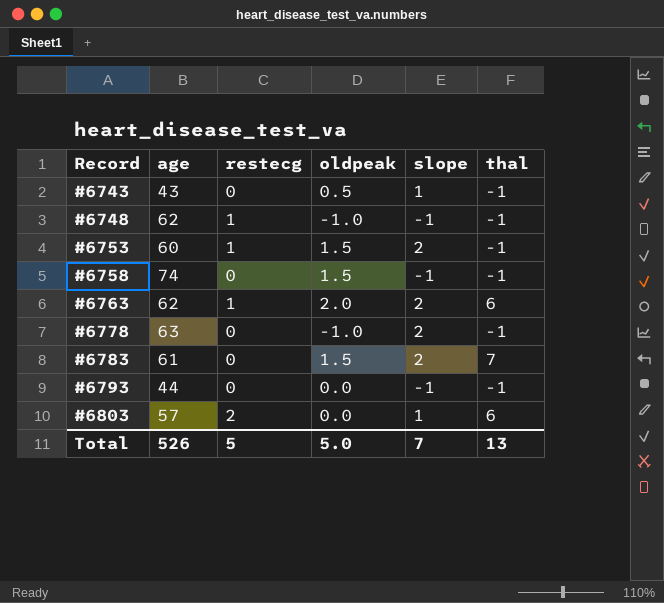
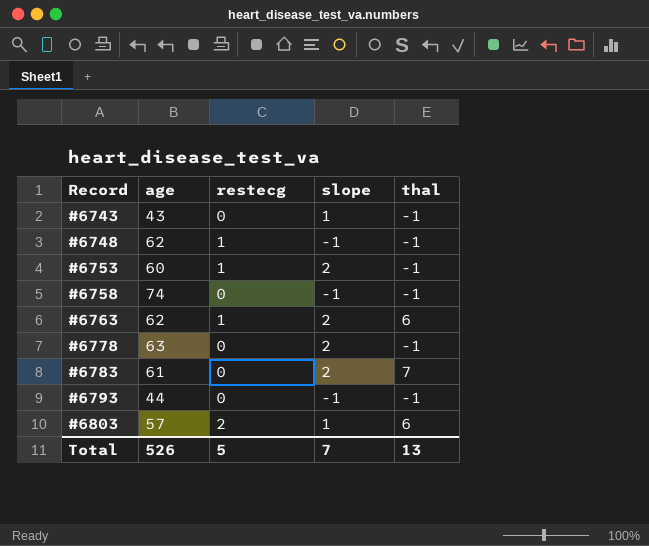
column oldpeak | position: 4 -> none

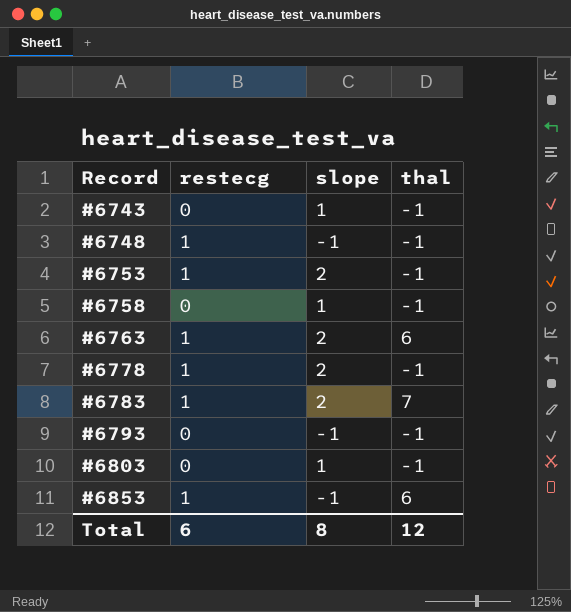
column age | position: 2 -> none
#6758 | slope: -1 -> 1
#6778 | restecg: 0 -> 1
#6783 | restecg: 0 -> 1
#6803 | restecg: 2 -> 0
#6803 | thal: 6 -> -1
row #6853: none -> 1 | -1 | 6
Total | restecg: 5 -> 6
Total | slope: 7 -> 8
Total | thal: 13 -> 12

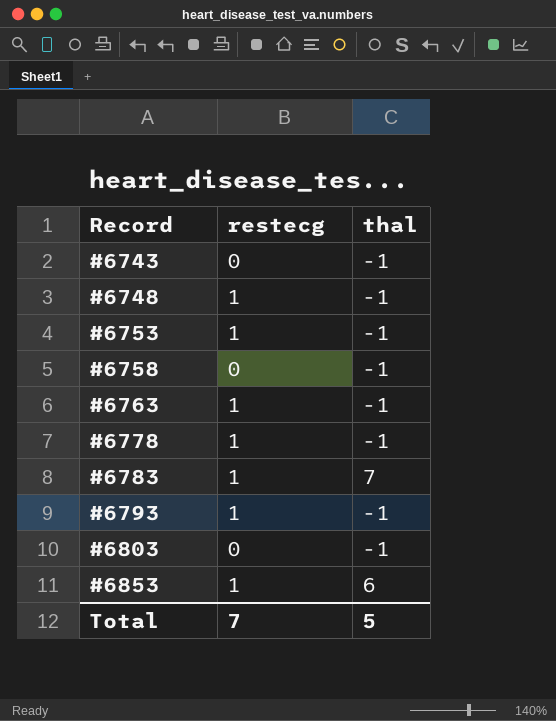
column slope | position: 3 -> none
#6763 | thal: 6 -> -1
#6793 | restecg: 0 -> 1
Total | restecg: 6 -> 7
Total | thal: 12 -> 5

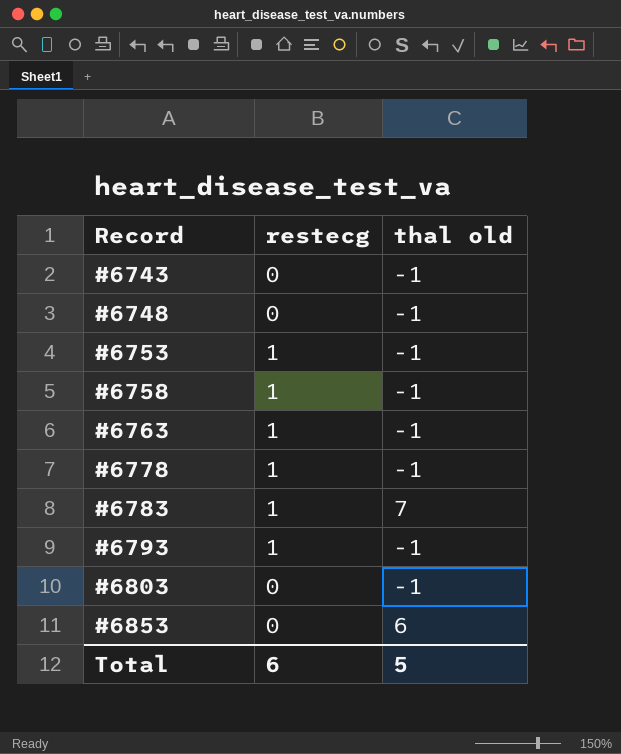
column name: thal -> thal old
#6748 | restecg: 1 -> 0
#6758 | restecg: 0 -> 1
#6853 | restecg: 1 -> 0
Total | restecg: 7 -> 6

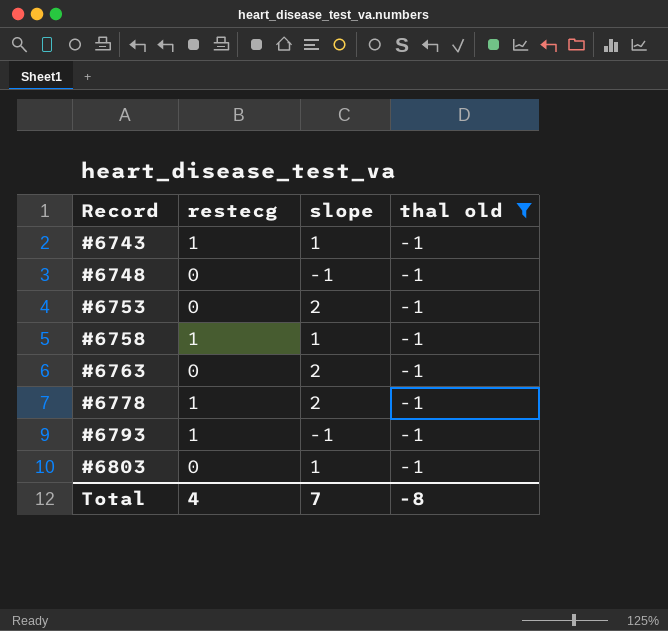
filter: none -> thal old = -1
column slope | position: none -> 3
#6743 | restecg: 0 -> 1
#6753 | restecg: 1 -> 0
#6763 | restecg: 1 -> 0
Total | restecg: 6 -> 4
Total | thal old: 5 -> -8

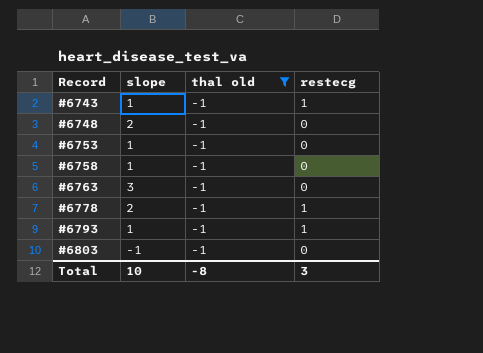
column restecg | position: 2 -> 4
#6748 | slope: -1 -> 2
#6753 | slope: 2 -> 1
#6758 | restecg: 1 -> 0
#6763 | slope: 2 -> 3
#6793 | slope: -1 -> 1
#6803 | slope: 1 -> -1
Total | slope: 7 -> 10
Total | restecg: 4 -> 3

